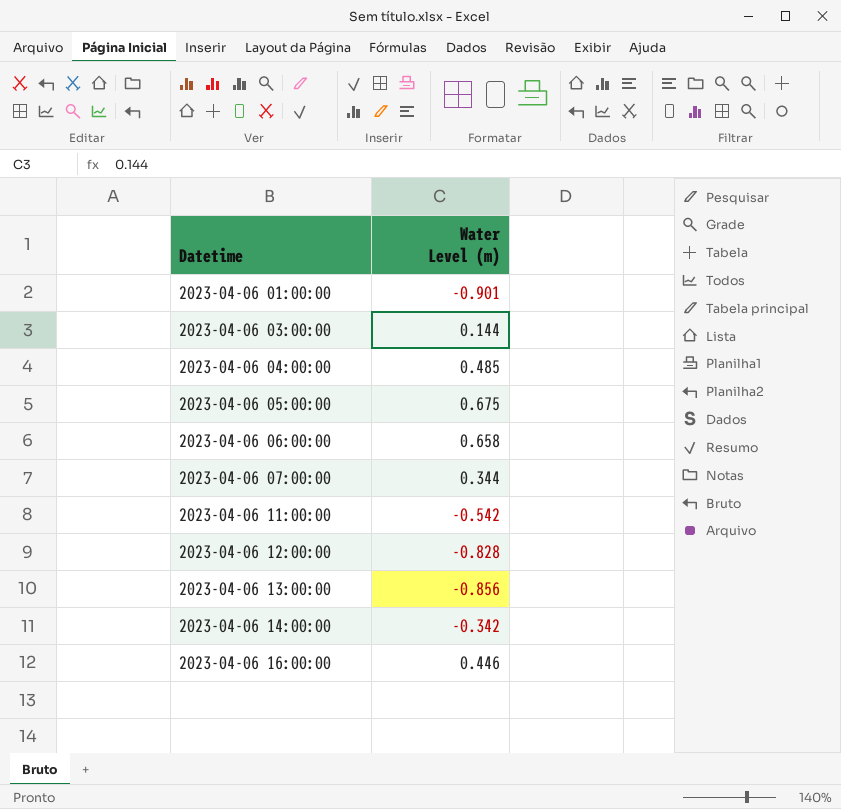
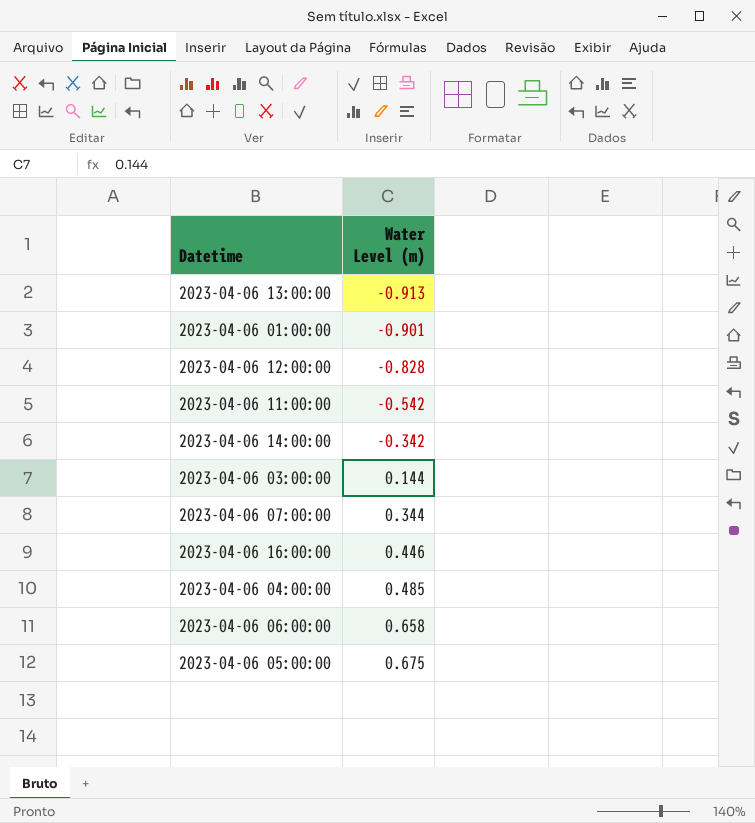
row order: Datetime ascending -> Water Level (m) ascending
2023-04-06 13:00:00 | Water Level (m): -0.856 -> -0.913

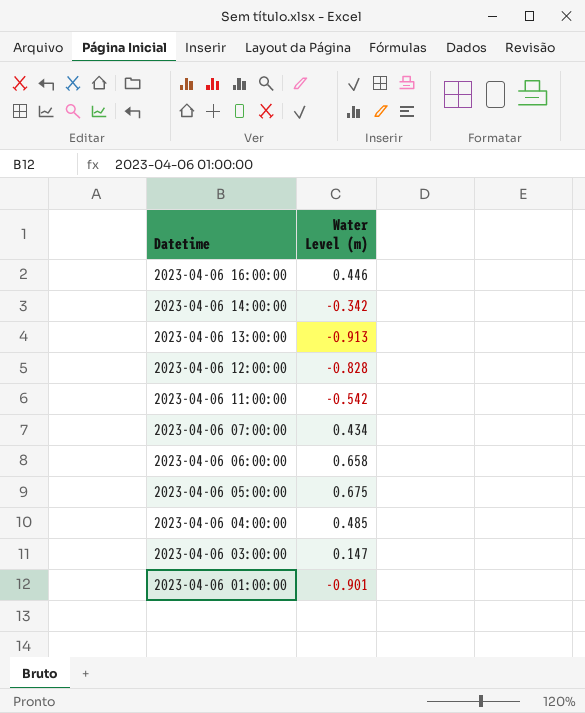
row order: Water Level (m) ascending -> Datetime descending
2023-04-06 07:00:00 | Water Level (m): 0.344 -> 0.434
2023-04-06 03:00:00 | Water Level (m): 0.144 -> 0.147

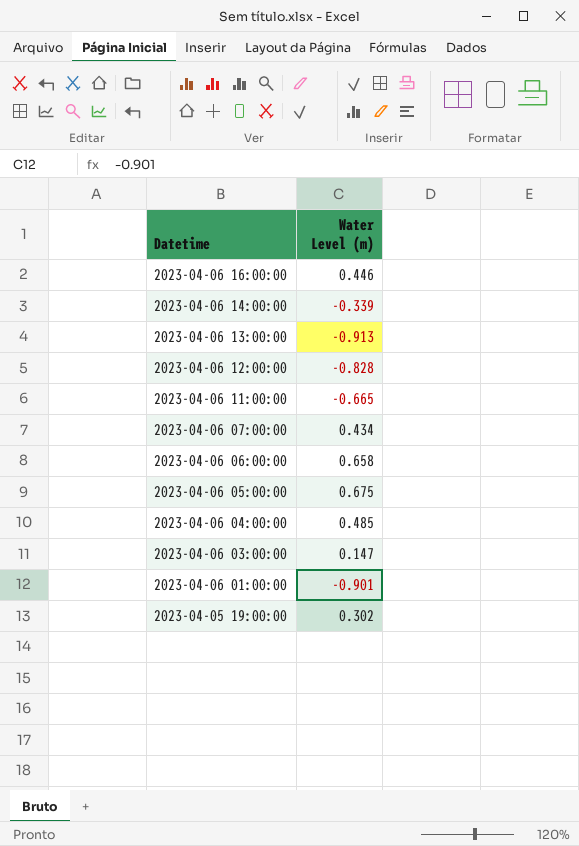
2023-04-06 14:00:00 | Water Level (m): -0.342 -> -0.339
2023-04-06 11:00:00 | Water Level (m): -0.542 -> -0.665
row 2023-04-05 19:00:00: none -> 0.302

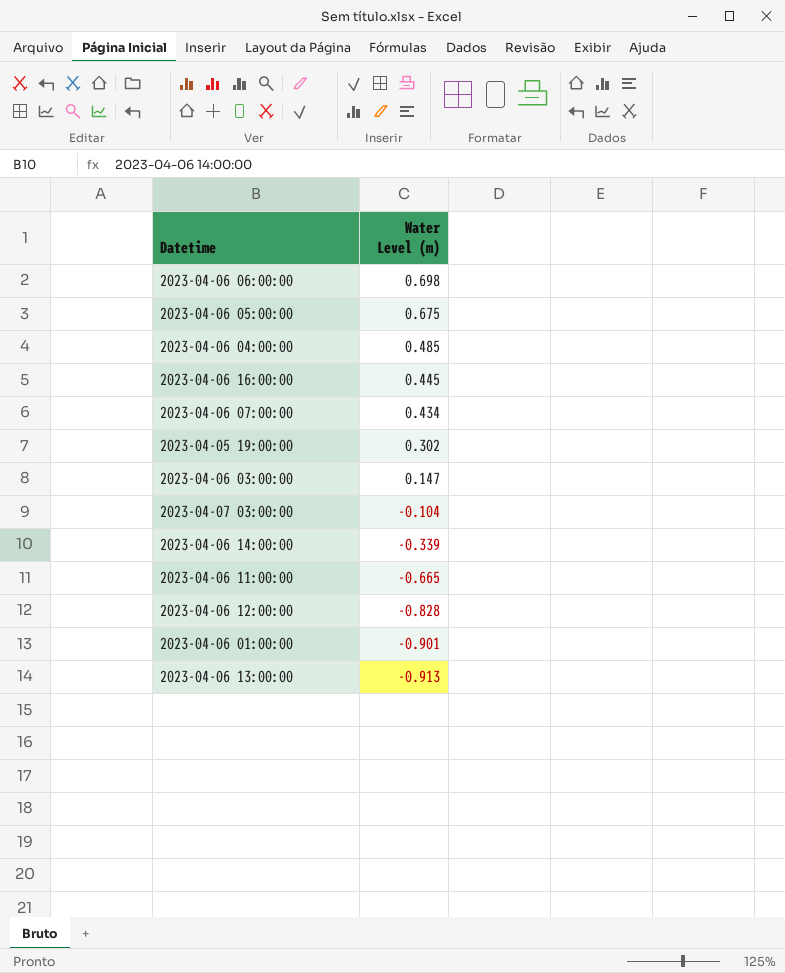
row order: Datetime descending -> Water Level (m) descending
2023-04-06 06:00:00 | Water Level (m): 0.658 -> 0.698
2023-04-06 16:00:00 | Water Level (m): 0.446 -> 0.445
row 2023-04-07 03:00:00: none -> -0.104

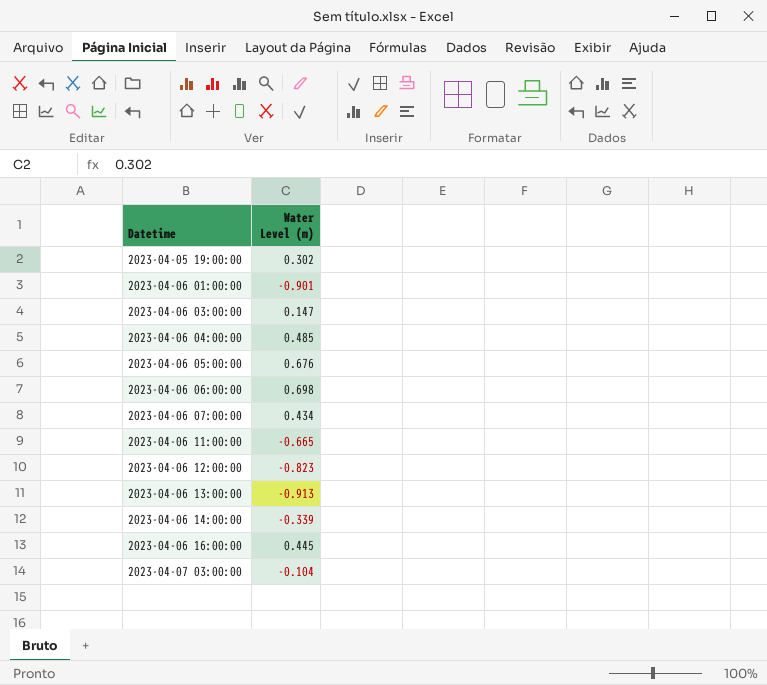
row order: Water Level (m) descending -> Datetime ascending
2023-04-06 05:00:00 | Water Level (m): 0.675 -> 0.676
2023-04-06 12:00:00 | Water Level (m): -0.828 -> -0.823

